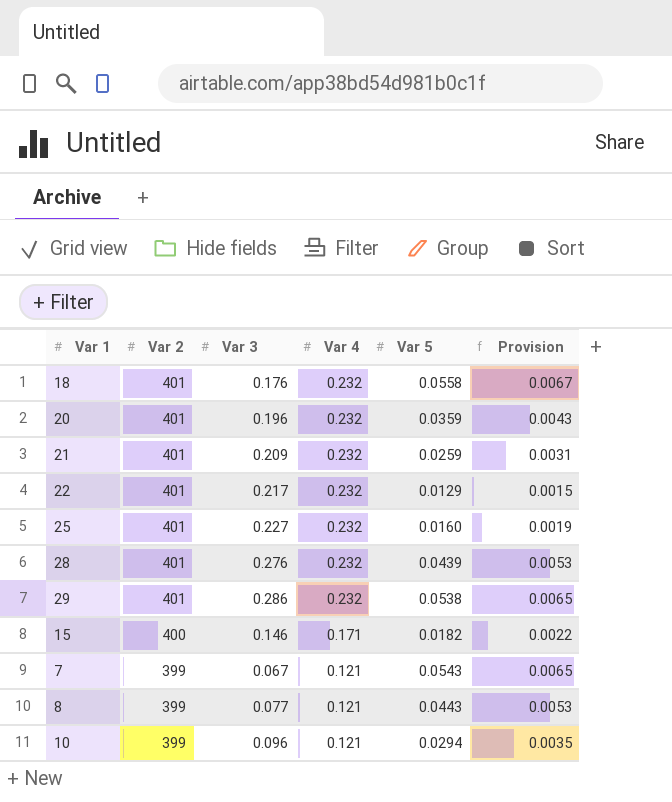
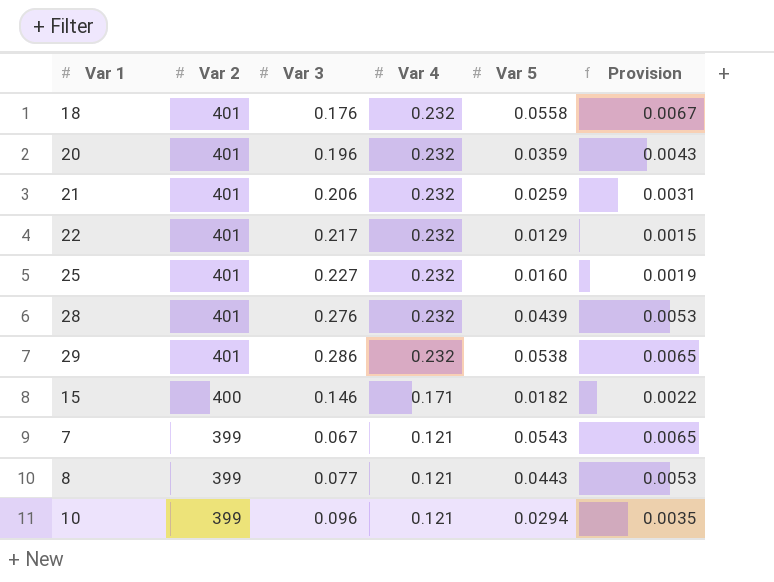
21 | Var 3: 0.209 -> 0.206

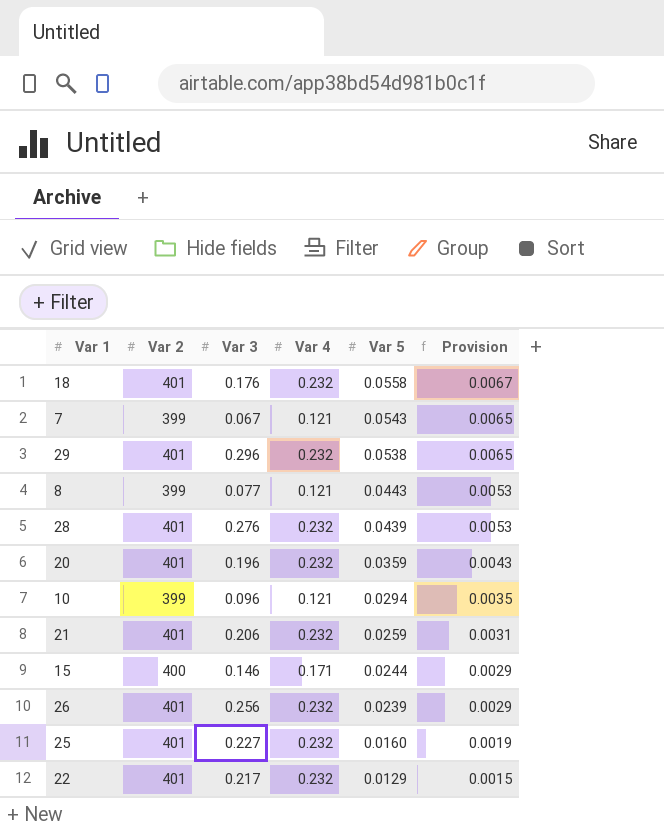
row order: Var 2 descending -> Var 5 descending
29 | Var 3: 0.286 -> 0.296
15 | Var 5: 0.0182 -> 0.0244
15 | Provision: 0.0022 -> 0.0029
row 26: none -> 401 | 0.256 | 0.232 | 0.0239 | 0.0029

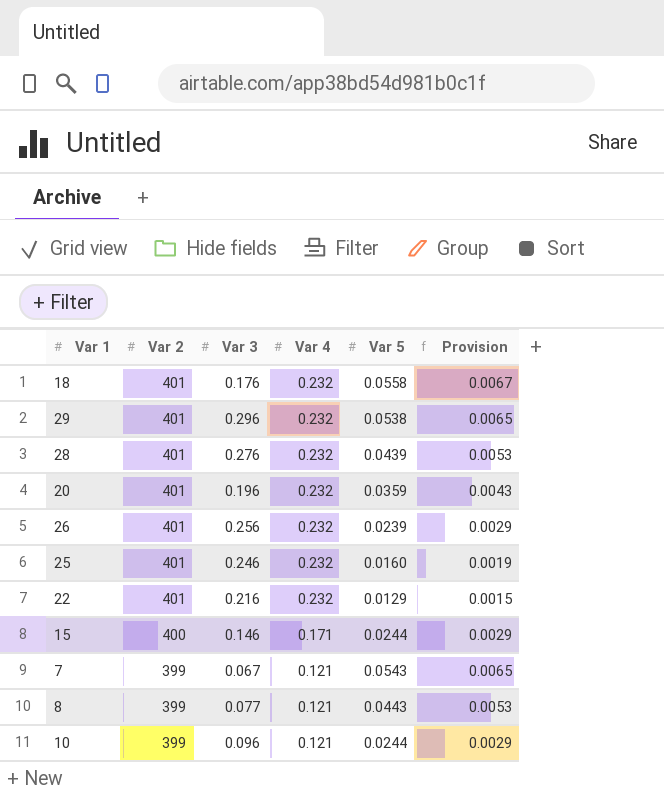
row order: Var 5 descending -> Var 2 descending
row 21: 401 | 0.206 | 0.232 | 0.0259 | 0.0031 -> none
25 | Var 3: 0.227 -> 0.246
22 | Var 3: 0.217 -> 0.216
10 | Var 5: 0.0294 -> 0.0244
10 | Provision: 0.0035 -> 0.0029

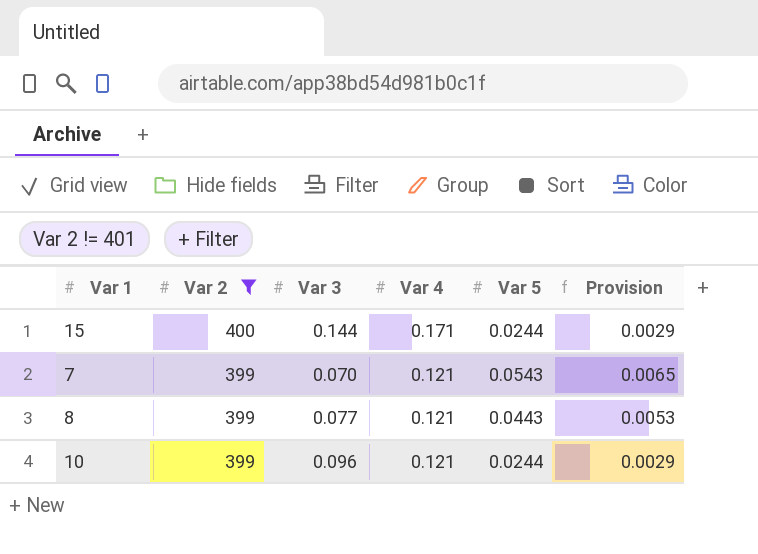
filter: none -> Var 2 != 401
15 | Var 3: 0.146 -> 0.144
7 | Var 3: 0.067 -> 0.070

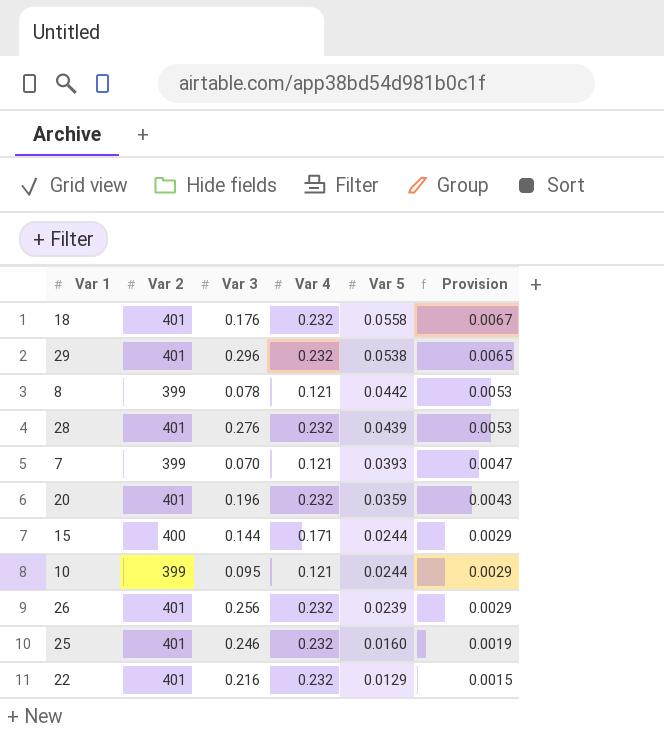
filter: Var 2 != 401 -> none
row order: Var 2 descending -> Var 5 descending
8 | Var 3: 0.077 -> 0.078
8 | Var 5: 0.0443 -> 0.0442
7 | Var 5: 0.0543 -> 0.0393
7 | Provision: 0.0065 -> 0.0047
10 | Var 3: 0.096 -> 0.095

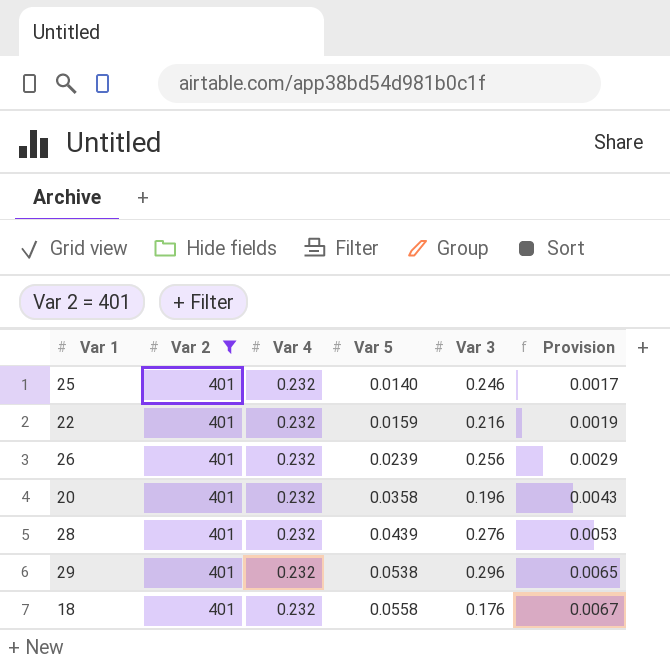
filter: none -> Var 2 = 401
row order: Var 5 descending -> Var 5 ascending
column Var 3 | position: 3 -> 5
25 | Var 5: 0.0160 -> 0.0140
25 | Provision: 0.0019 -> 0.0017
22 | Var 5: 0.0129 -> 0.0159
22 | Provision: 0.0015 -> 0.0019
20 | Var 5: 0.0359 -> 0.0358

